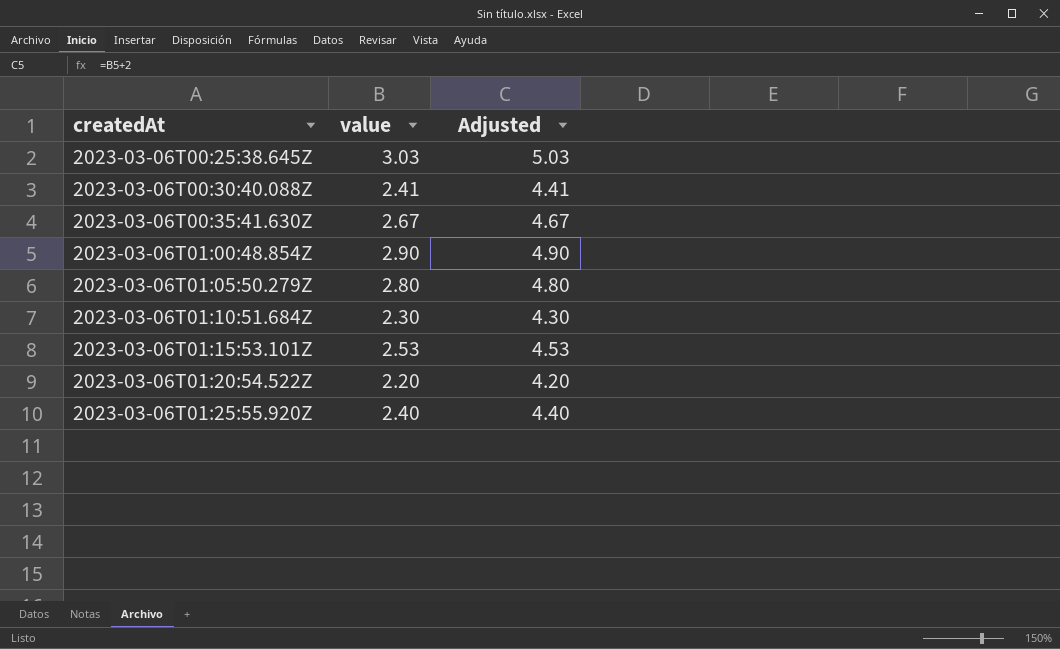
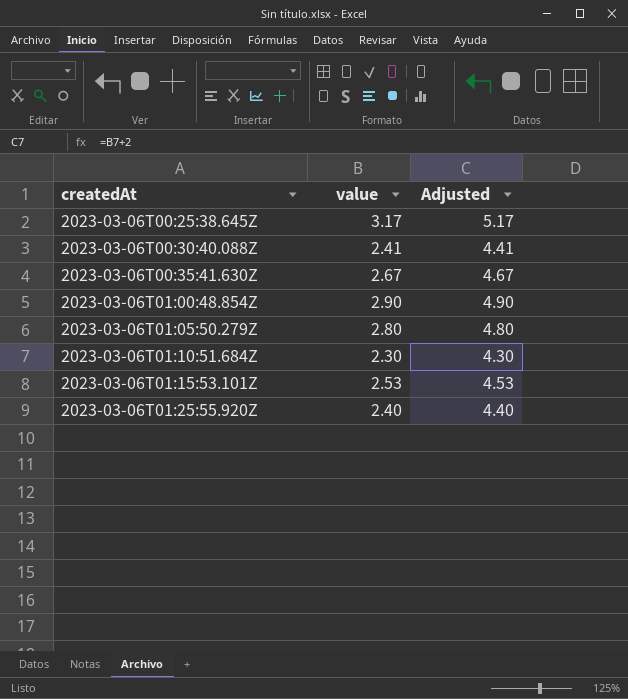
row 2023-03-06T01:20:54.522Z: 2.20 | 4.20 -> none
2023-03-06T00:25:38.645Z | value: 3.03 -> 3.17
2023-03-06T00:25:38.645Z | Adjusted: 5.03 -> 5.17

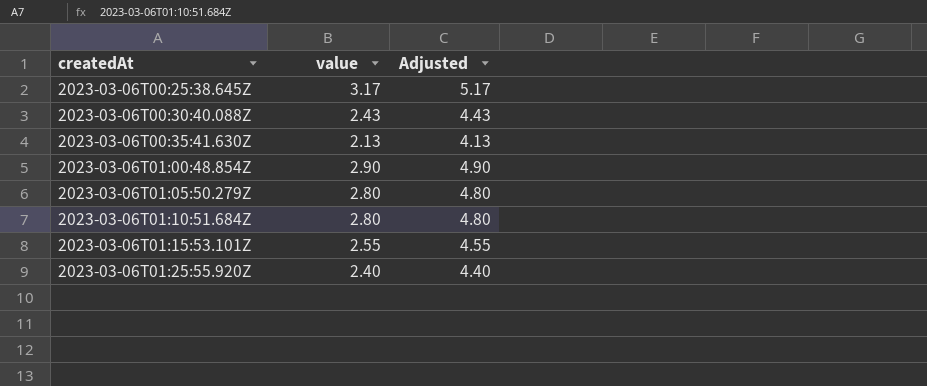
2023-03-06T00:30:40.088Z | value: 2.41 -> 2.43
2023-03-06T00:30:40.088Z | Adjusted: 4.41 -> 4.43
2023-03-06T00:35:41.630Z | value: 2.67 -> 2.13
2023-03-06T00:35:41.630Z | Adjusted: 4.67 -> 4.13
2023-03-06T01:10:51.684Z | value: 2.30 -> 2.80
2023-03-06T01:10:51.684Z | Adjusted: 4.30 -> 4.80
2023-03-06T01:15:53.101Z | value: 2.53 -> 2.55
2023-03-06T01:15:53.101Z | Adjusted: 4.53 -> 4.55

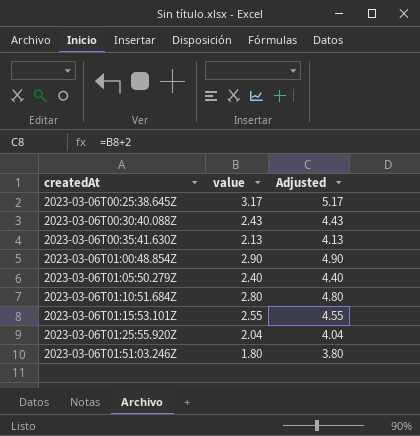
2023-03-06T01:05:50.279Z | value: 2.80 -> 2.40
2023-03-06T01:05:50.279Z | Adjusted: 4.80 -> 4.40
2023-03-06T01:25:55.920Z | value: 2.40 -> 2.04
2023-03-06T01:25:55.920Z | Adjusted: 4.40 -> 4.04
row 2023-03-06T01:51:03.246Z: none -> 1.80 | 3.80

